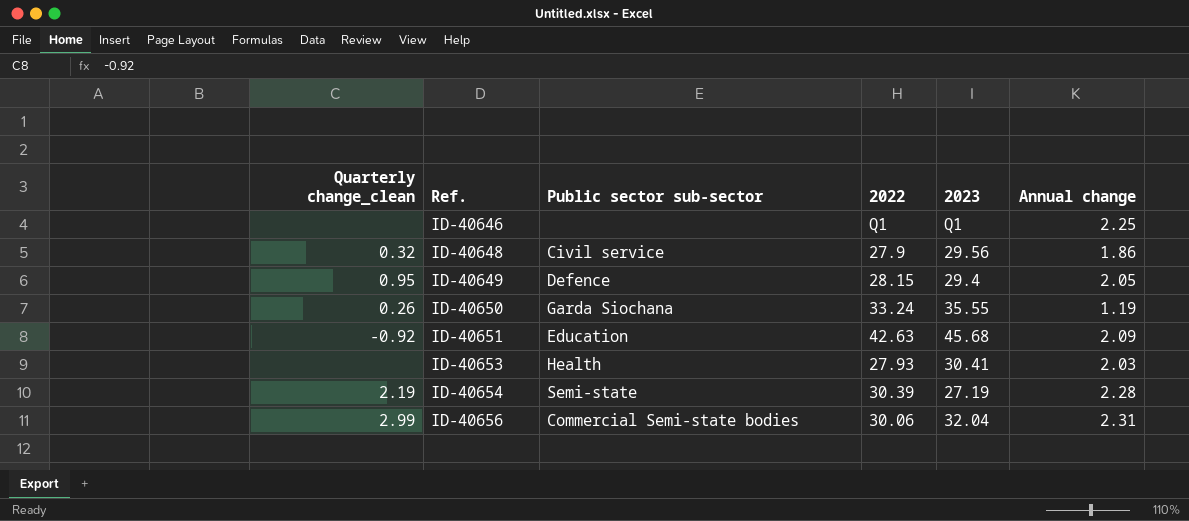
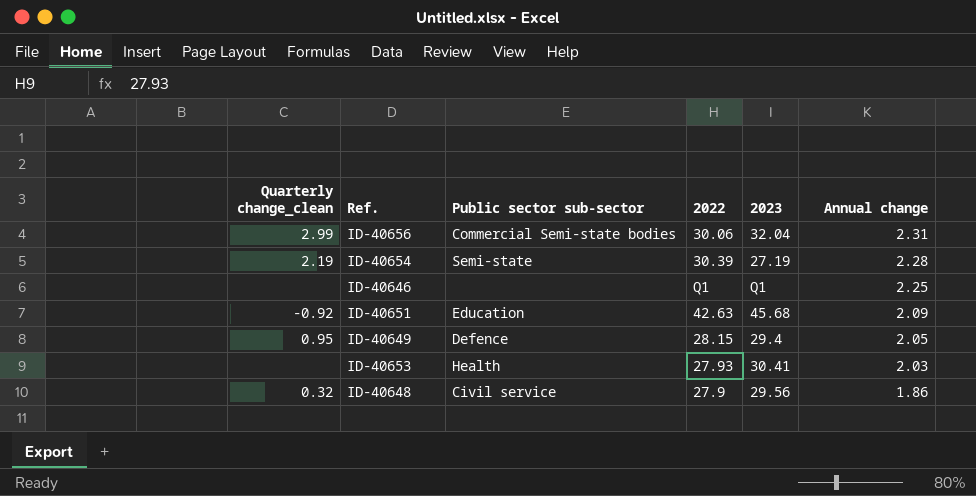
row order: Ref. ascending -> Annual change descending
row ID-40650: 0.26 | Garda Siochana | 33.24 | 35.55 | 1.19 -> none

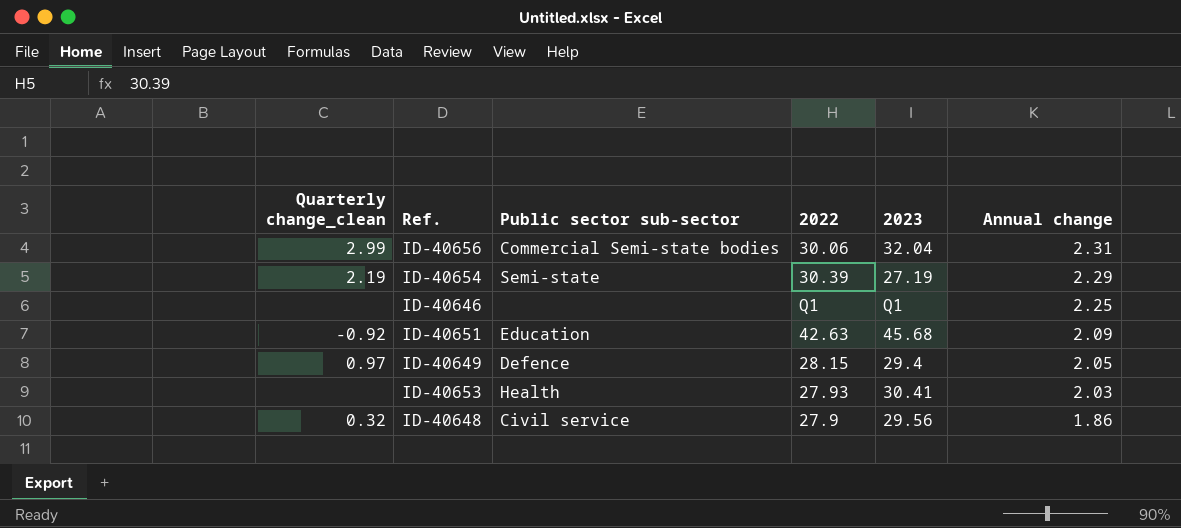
ID-40654 | Annual change: 2.28 -> 2.29
ID-40649 | Quarterly change_clean: 0.95 -> 0.97

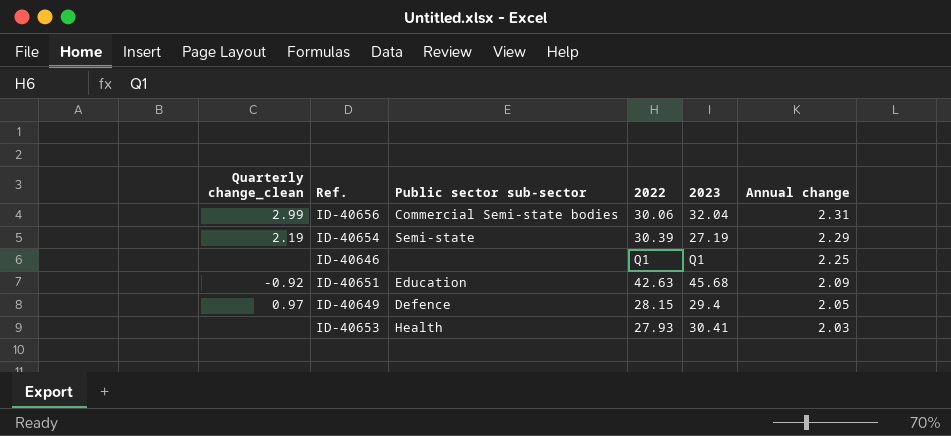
row ID-40648: 0.32 | Civil service | 27.9 | 29.56 | 1.86 -> none

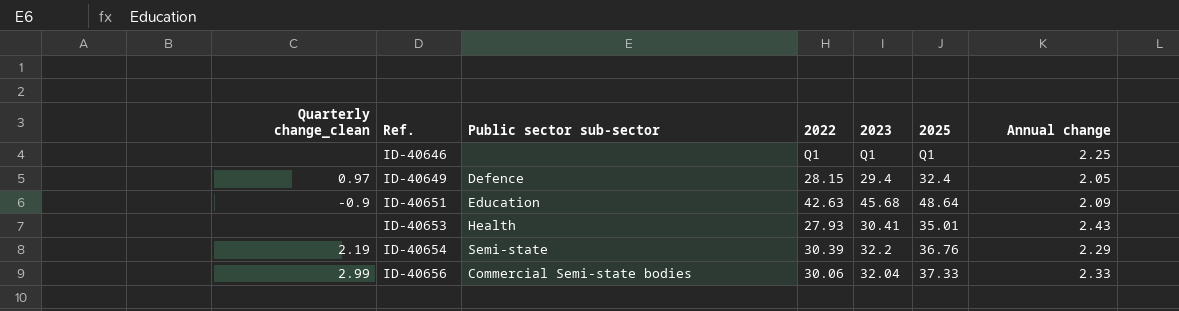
row order: Annual change descending -> Ref. ascending
column 2025 | position: none -> 6
ID-40651 | Quarterly change_clean: -0.92 -> -0.9
ID-40653 | Annual change: 2.03 -> 2.43
ID-40654 | 2023: 27.19 -> 32.2
ID-40656 | Annual change: 2.31 -> 2.33

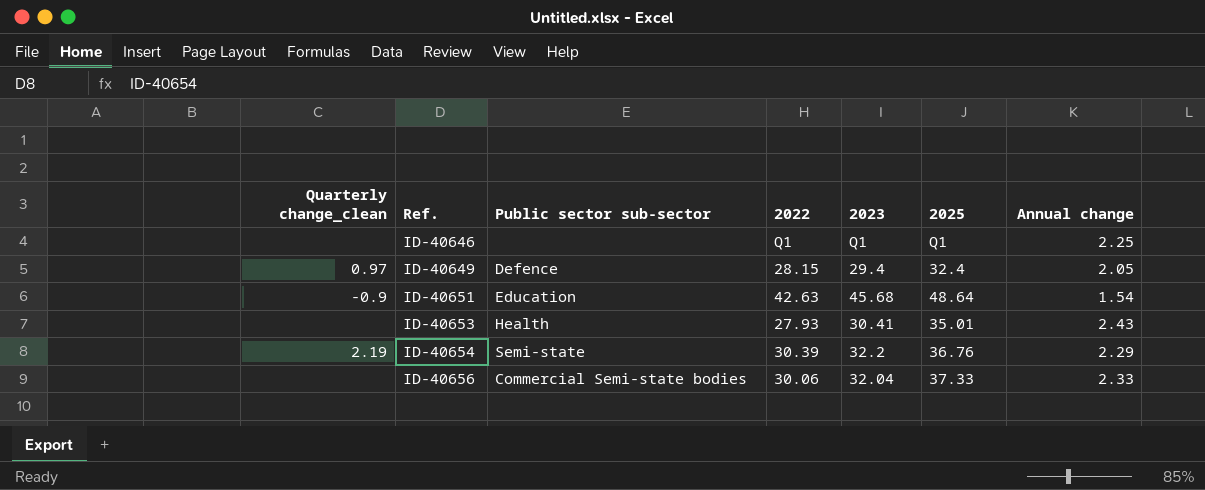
ID-40651 | Annual change: 2.09 -> 1.54
ID-40656 | Quarterly change_clean: 2.99 -> none

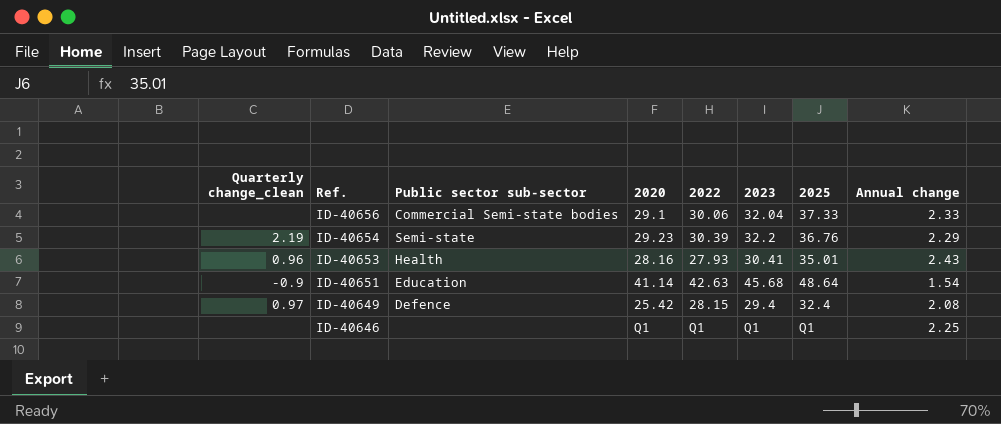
row order: Ref. ascending -> Ref. descending
column 2020 | position: none -> 4
ID-40653 | Quarterly change_clean: none -> 0.96
ID-40649 | Annual change: 2.05 -> 2.08

